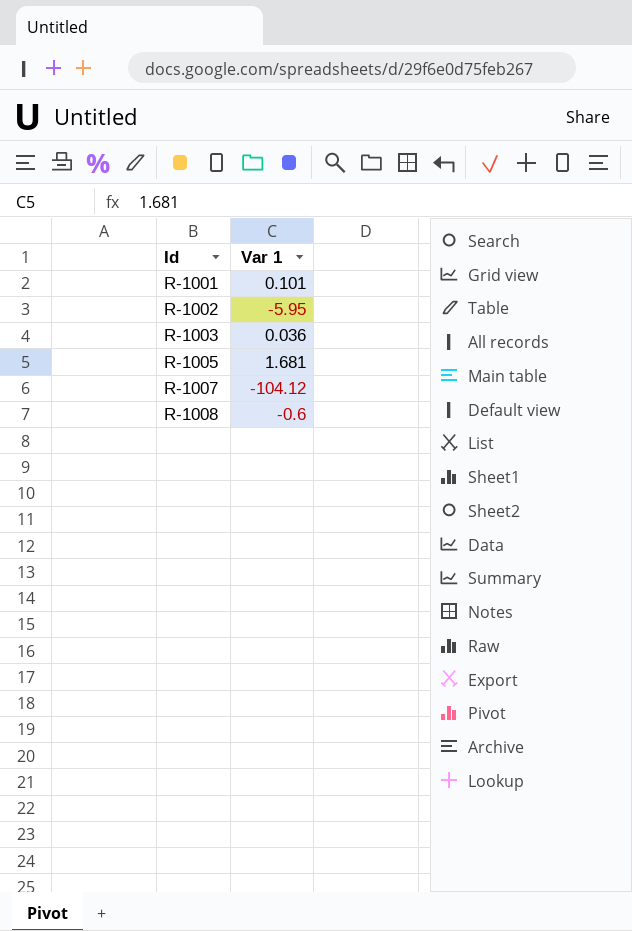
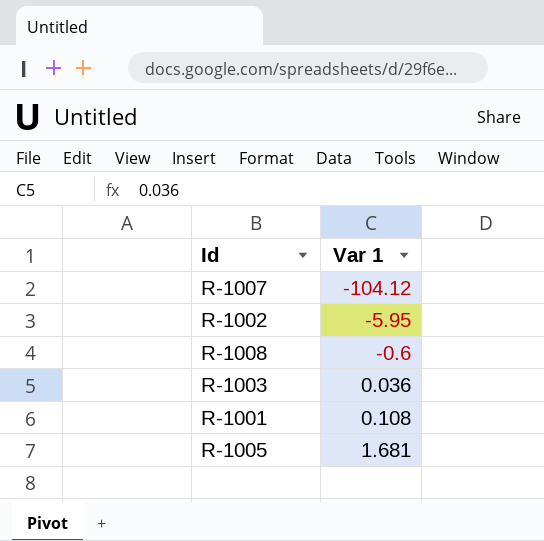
row order: Id ascending -> Var 1 ascending
R-1001 | Var 1: 0.101 -> 0.108

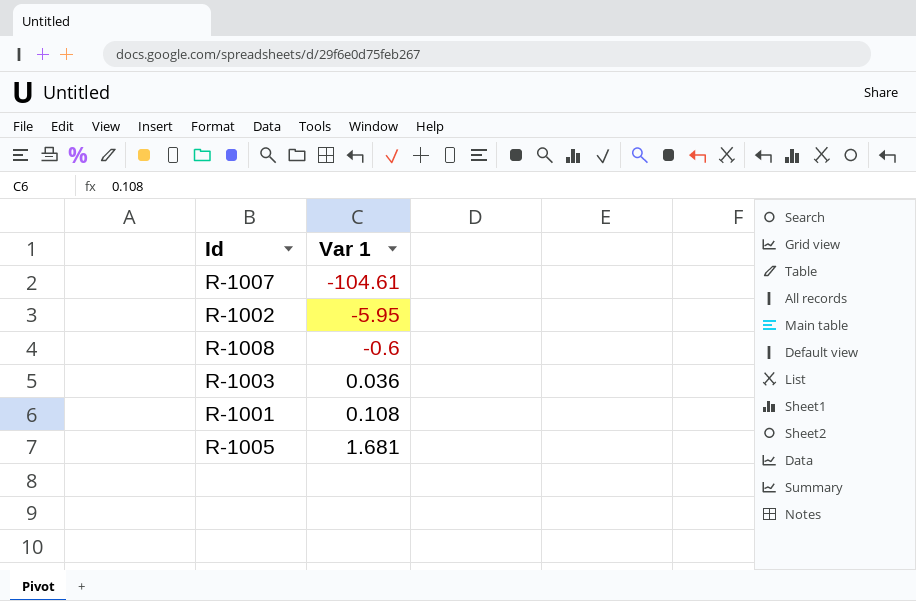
R-1007 | Var 1: -104.12 -> -104.61

